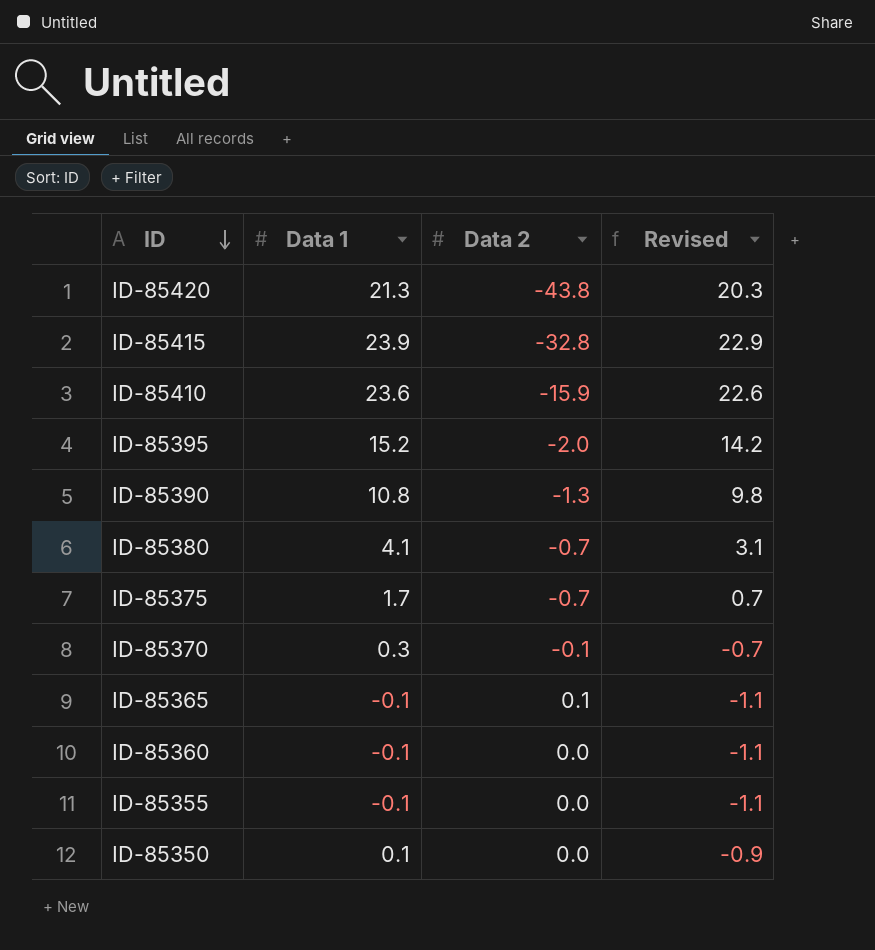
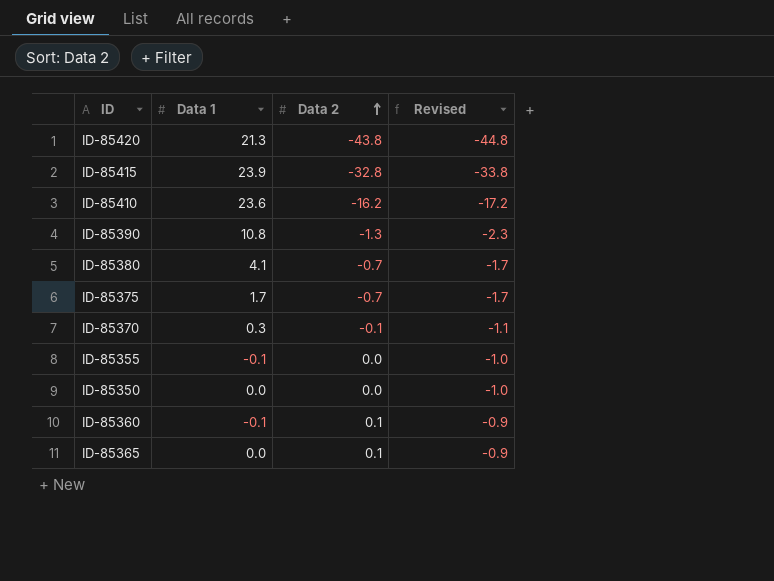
row order: ID descending -> Data 2 ascending
column Revised | formula: [Data 1] - 1 -> [Data 2] - 1
row ID-85395: 15.2 | -2.0 | 14.2 -> none
ID-85410 | Data 2: -15.9 -> -16.2
ID-85350 | Data 1: 0.1 -> 0.0
ID-85360 | Data 2: 0.0 -> 0.1
ID-85365 | Data 1: -0.1 -> 0.0

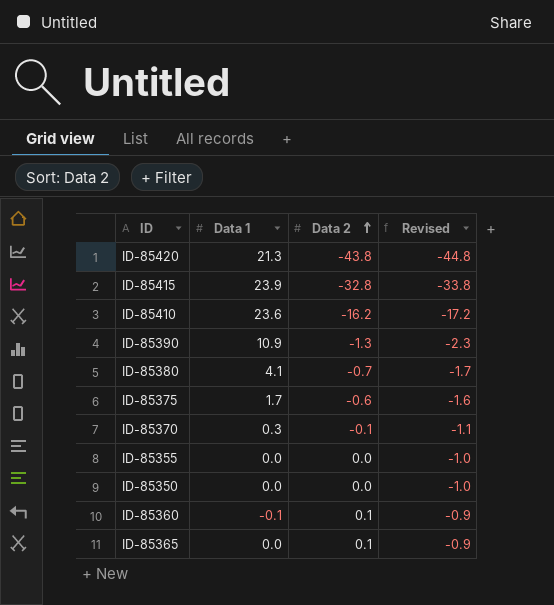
ID-85390 | Data 1: 10.8 -> 10.9
ID-85375 | Data 2: -0.7 -> -0.6
ID-85375 | Revised: -1.7 -> -1.6
ID-85355 | Data 1: -0.1 -> 0.0

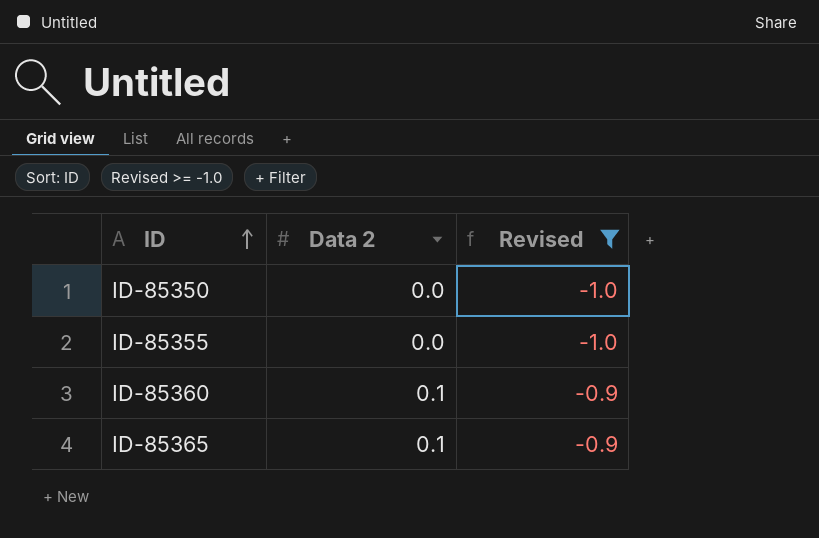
filter: none -> Revised >= -1.0
row order: Data 2 ascending -> ID ascending
column Data 1 | position: 2 -> none

